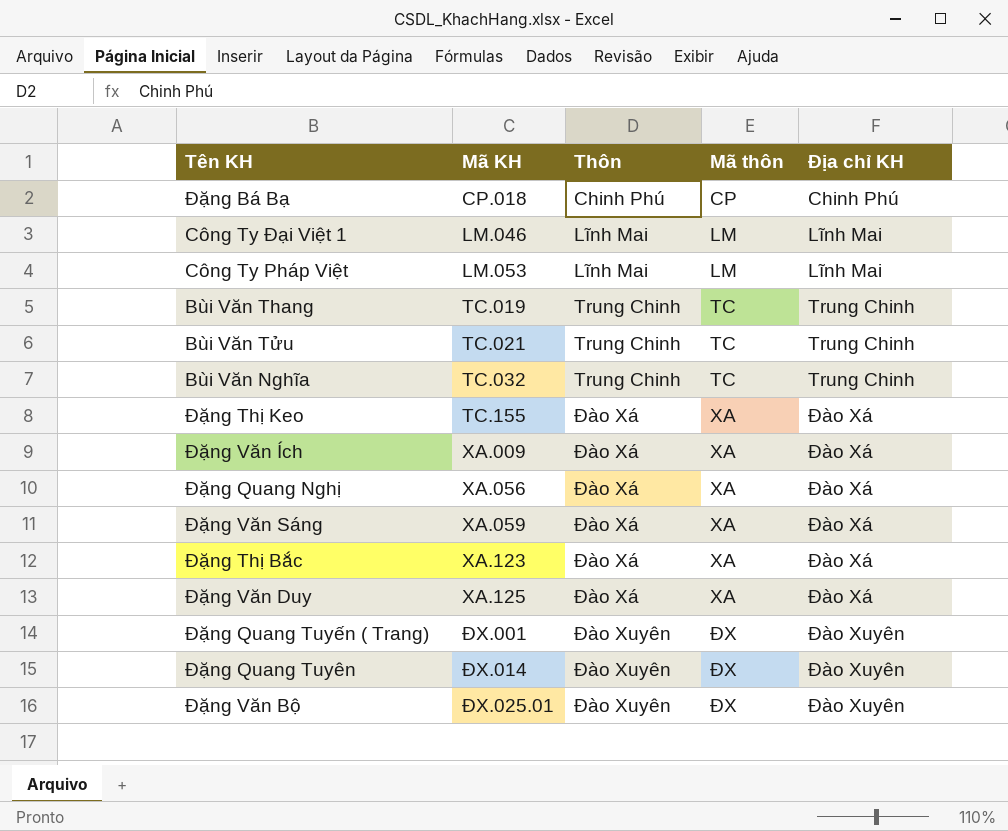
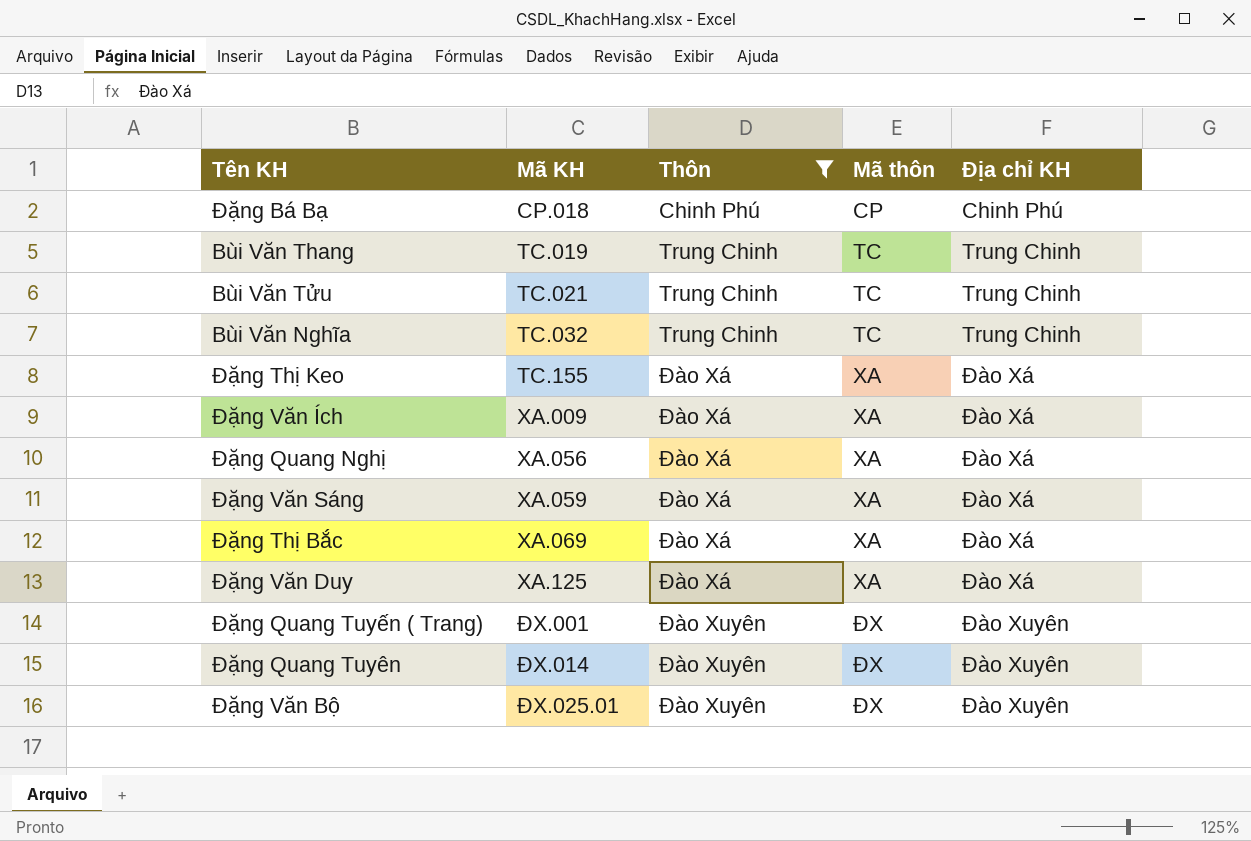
filter: none -> Thôn != Lĩnh Mai
Đặng Thị Bắc | Mã KH: XA.123 -> XA.069

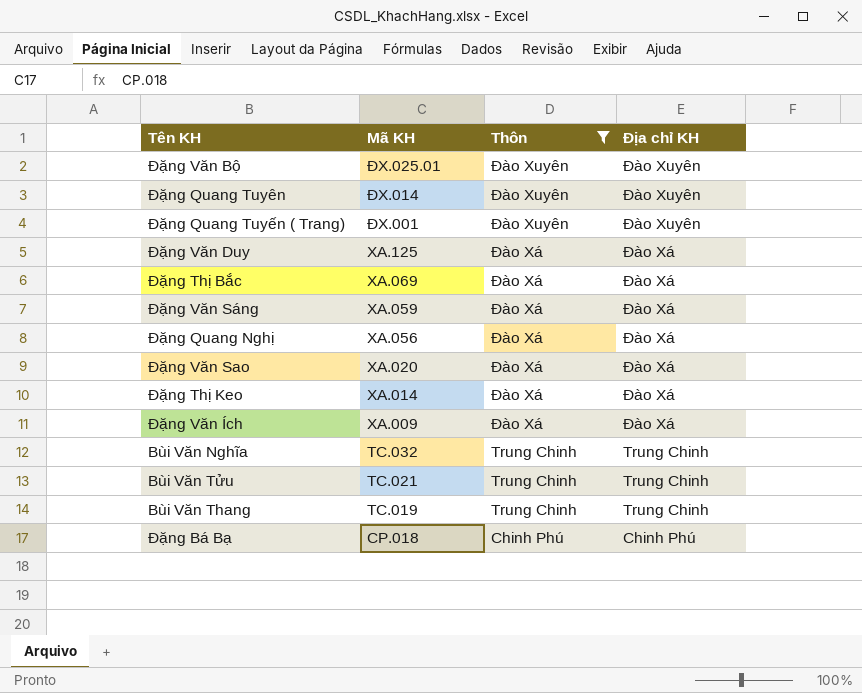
row order: Mã KH ascending -> Mã KH descending
column Mã thôn | position: 4 -> none
row Đặng Văn Sao: none -> XA.020 | Đào Xá | Đào Xá
Đặng Thị Keo | Mã KH: TC.155 -> XA.014

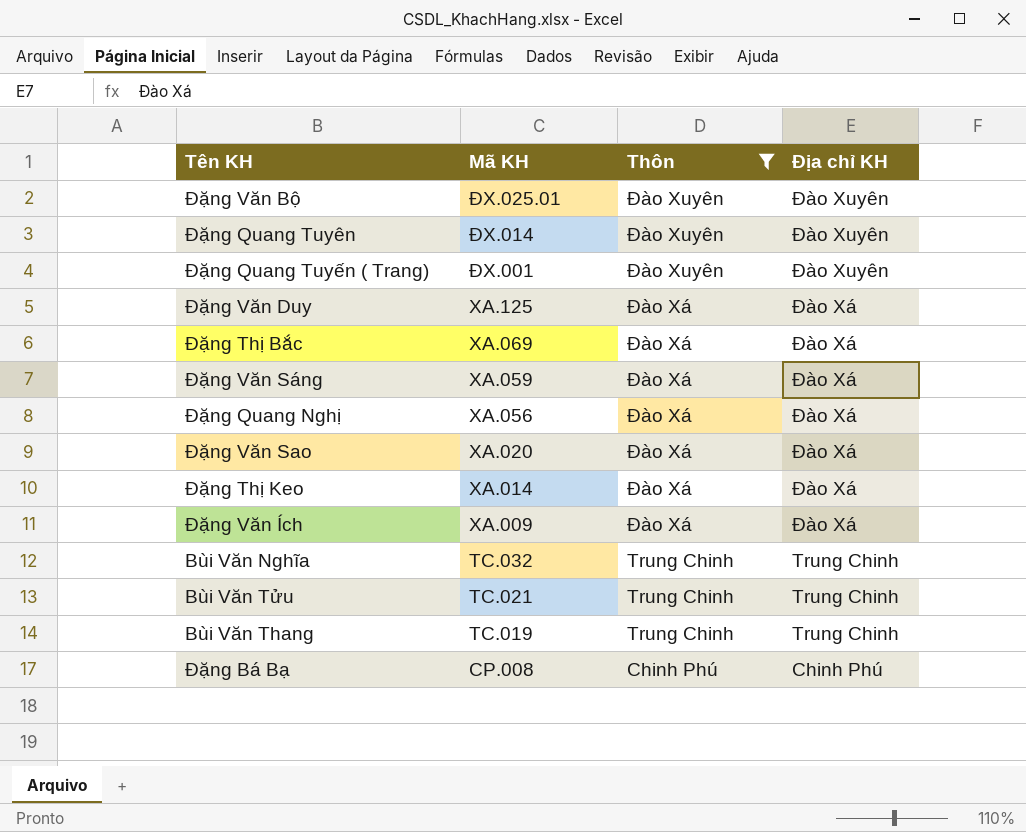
Đặng Bá Bạ | Mã KH: CP.018 -> CP.008

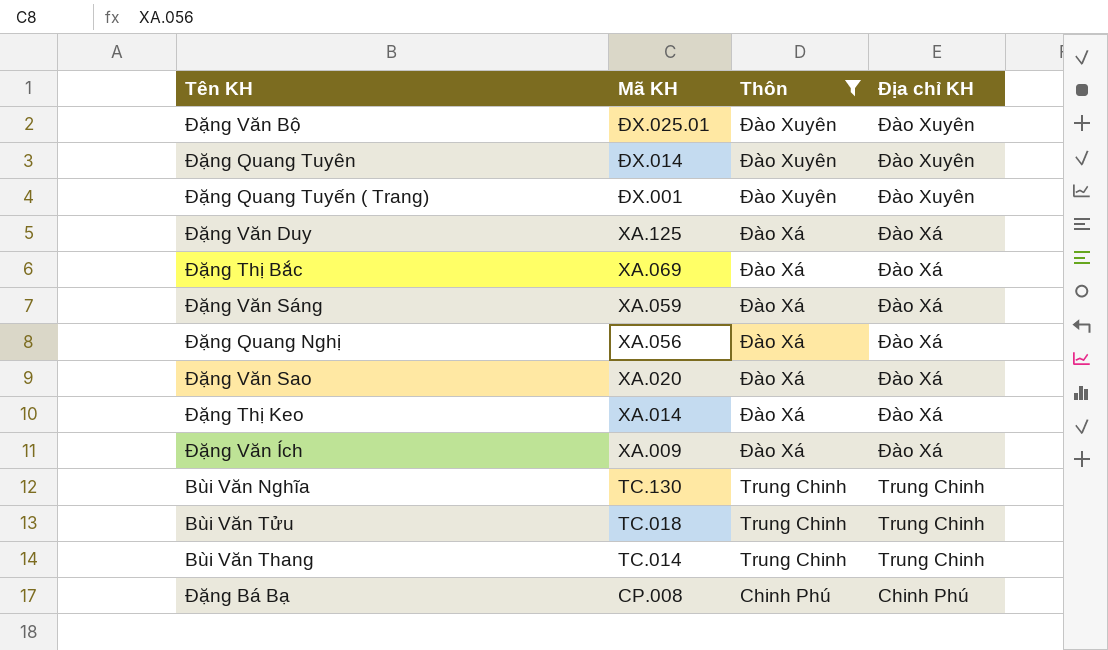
Bùi Văn Nghĩa | Mã KH: TC.032 -> TC.130
Bùi Văn Tửu | Mã KH: TC.021 -> TC.018
Bùi Văn Thang | Mã KH: TC.019 -> TC.014

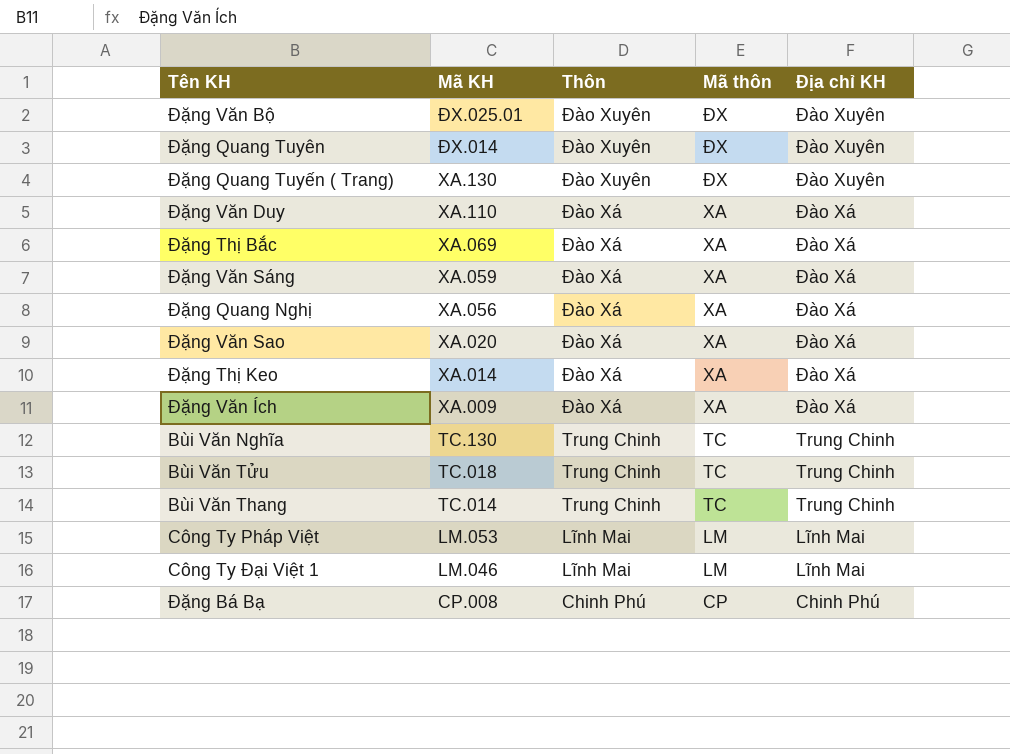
filter: Thôn != Lĩnh Mai -> none
column Mã thôn | position: none -> 4
Đặng Quang Tuyến ( Trang) | Mã KH: ĐX.001 -> XA.130
Đặng Văn Duy | Mã KH: XA.125 -> XA.110

